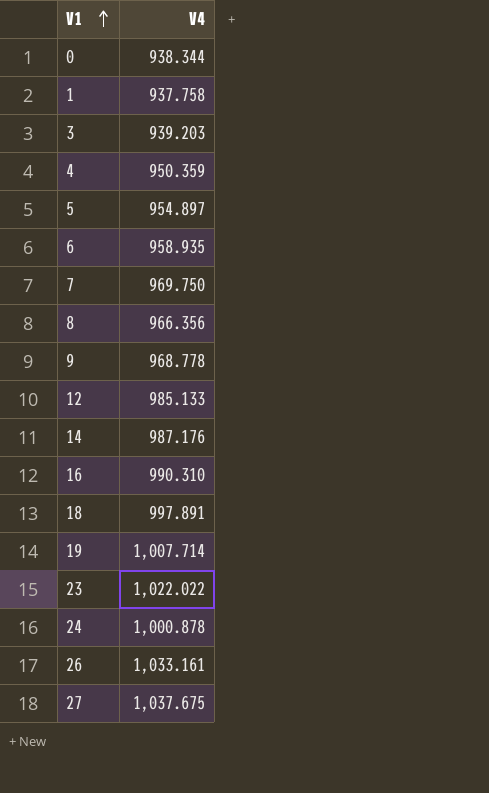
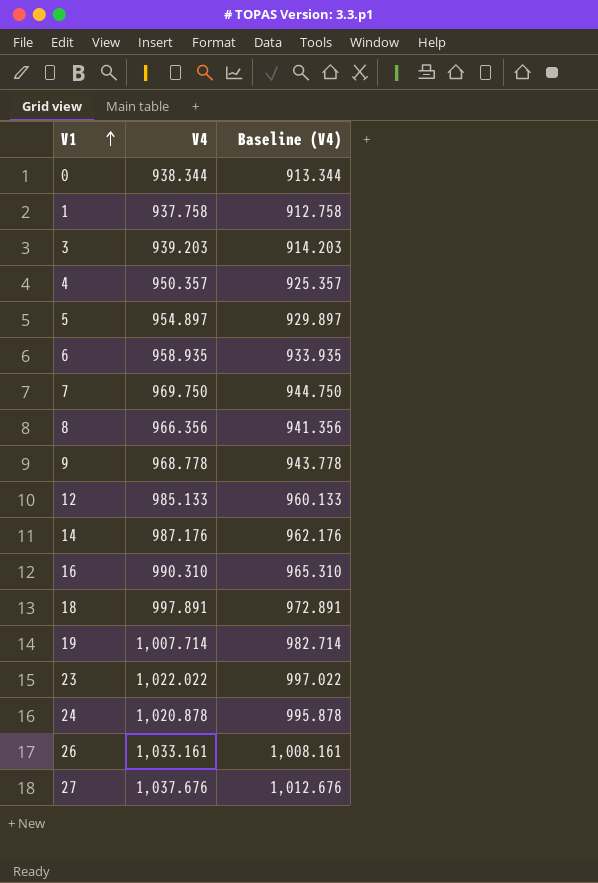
column Baseline (V4) | formula: none -> [V4] - 25
4 | V4: 950.359 -> 950.357
24 | V4: 1,000.878 -> 1,020.878
27 | V4: 1,037.675 -> 1,037.676

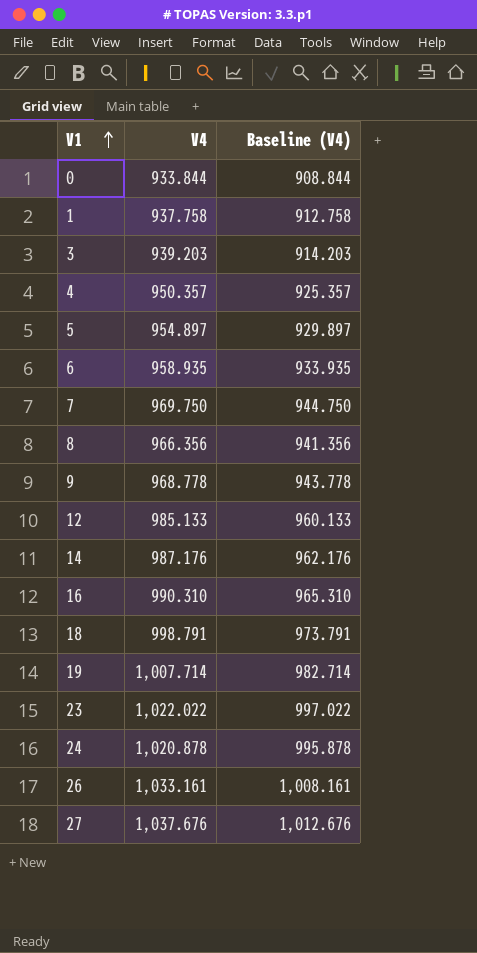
0 | V4: 938.344 -> 933.844
0 | Baseline (V4): 913.344 -> 908.844
18 | V4: 997.891 -> 998.791
18 | Baseline (V4): 972.891 -> 973.791

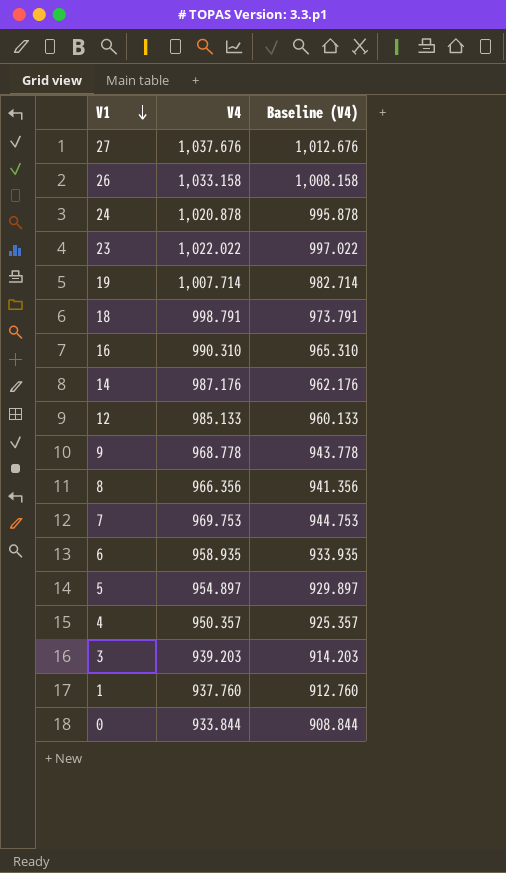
row order: V1 ascending -> V1 descending
26 | V4: 1,033.161 -> 1,033.158
26 | Baseline (V4): 1,008.161 -> 1,008.158
7 | V4: 969.750 -> 969.753
7 | Baseline (V4): 944.750 -> 944.753
1 | V4: 937.758 -> 937.760
1 | Baseline (V4): 912.758 -> 912.760

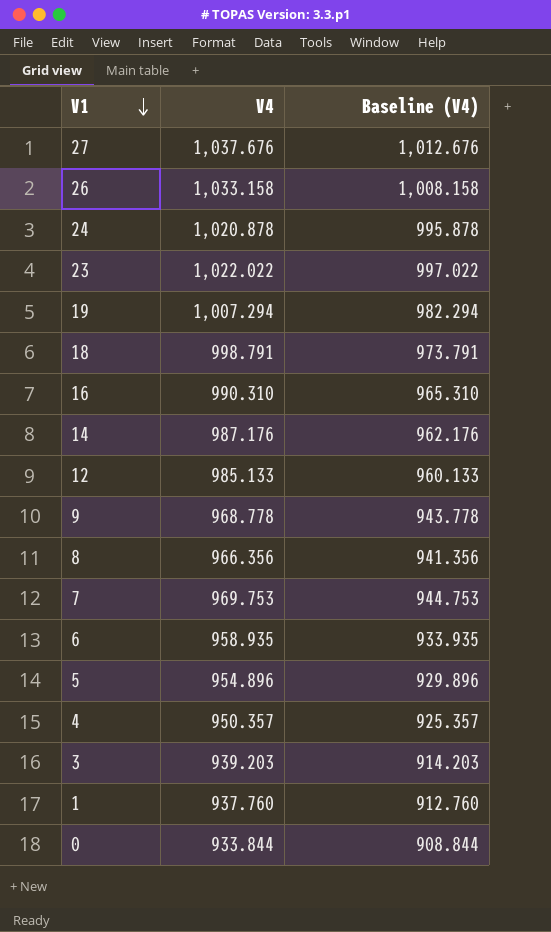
19 | V4: 1,007.714 -> 1,007.294
19 | Baseline (V4): 982.714 -> 982.294
5 | V4: 954.897 -> 954.896
5 | Baseline (V4): 929.897 -> 929.896

